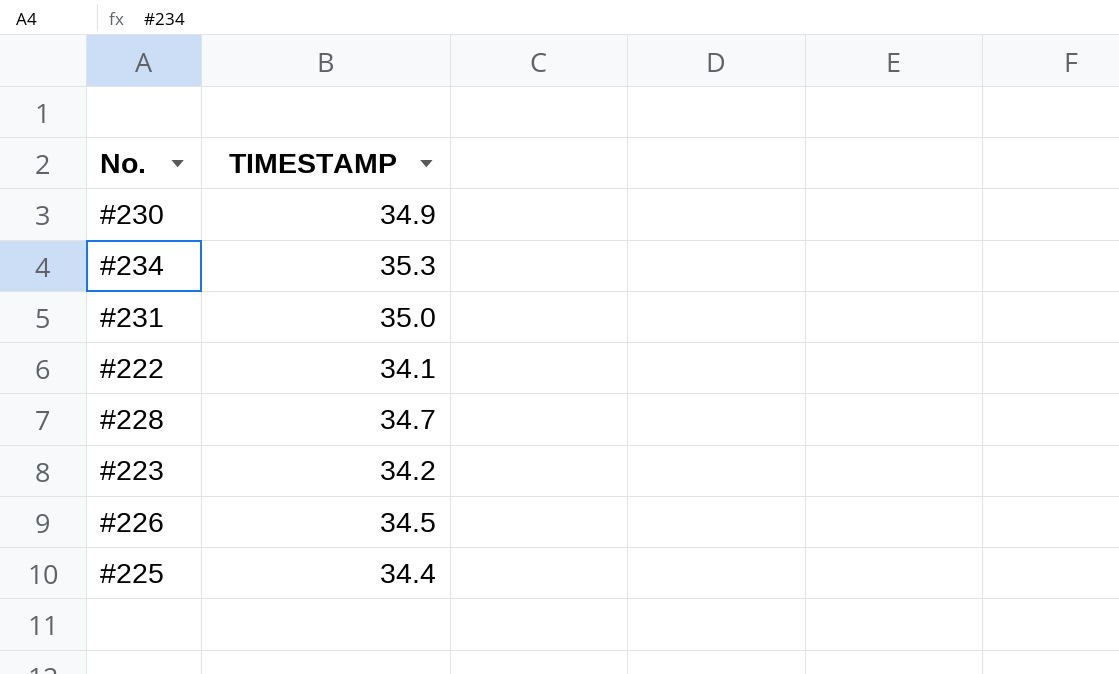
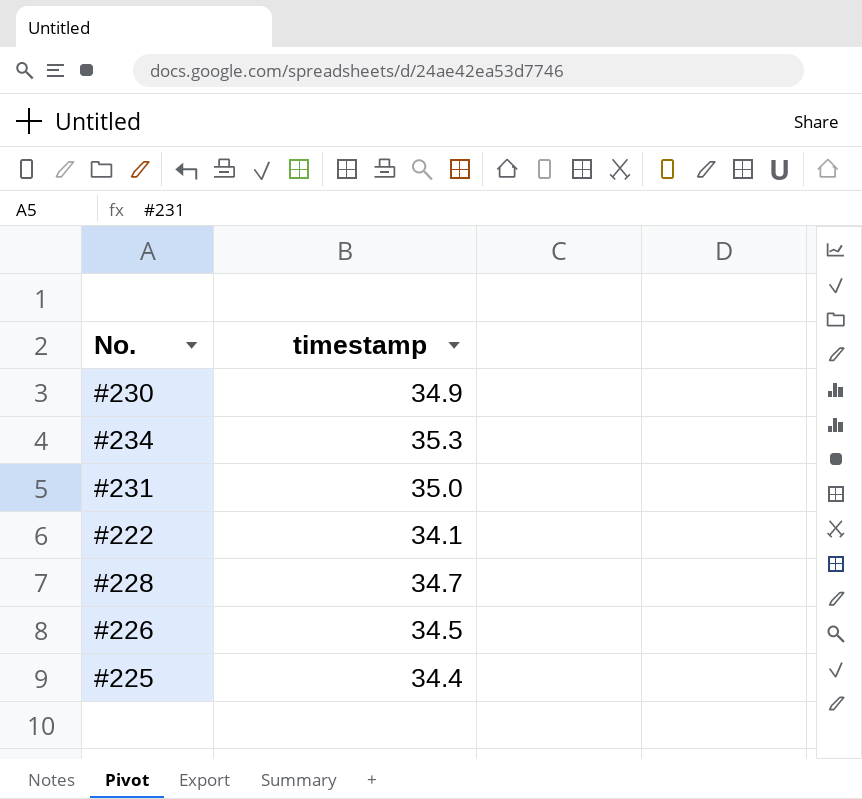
column name: TIMESTAMP -> timestamp
row #223: 34.2 -> none

